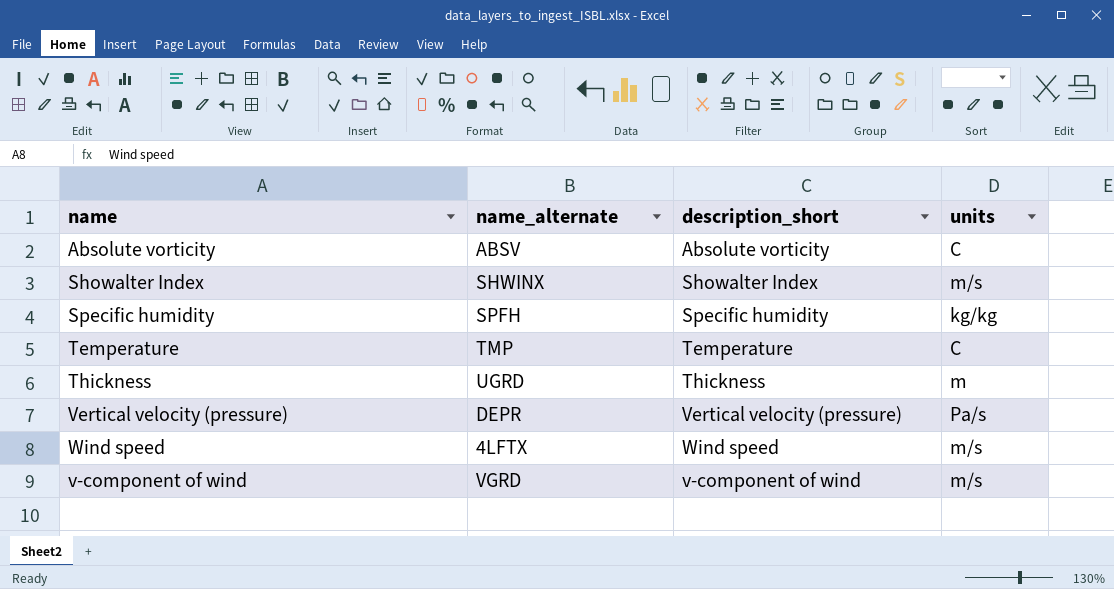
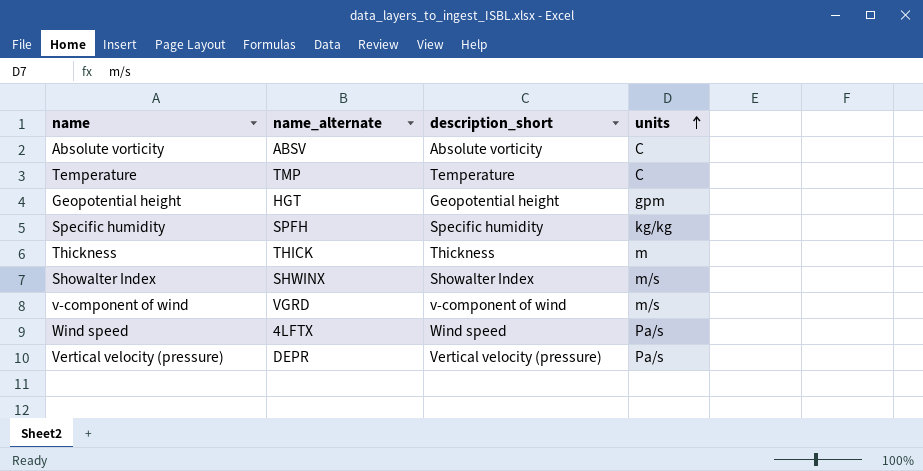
row order: none -> units ascending
row Geopotential height: none -> HGT | Geopotential height | gpm
Thickness | name_alternate: UGRD -> THICK
Wind speed | units: m/s -> Pa/s

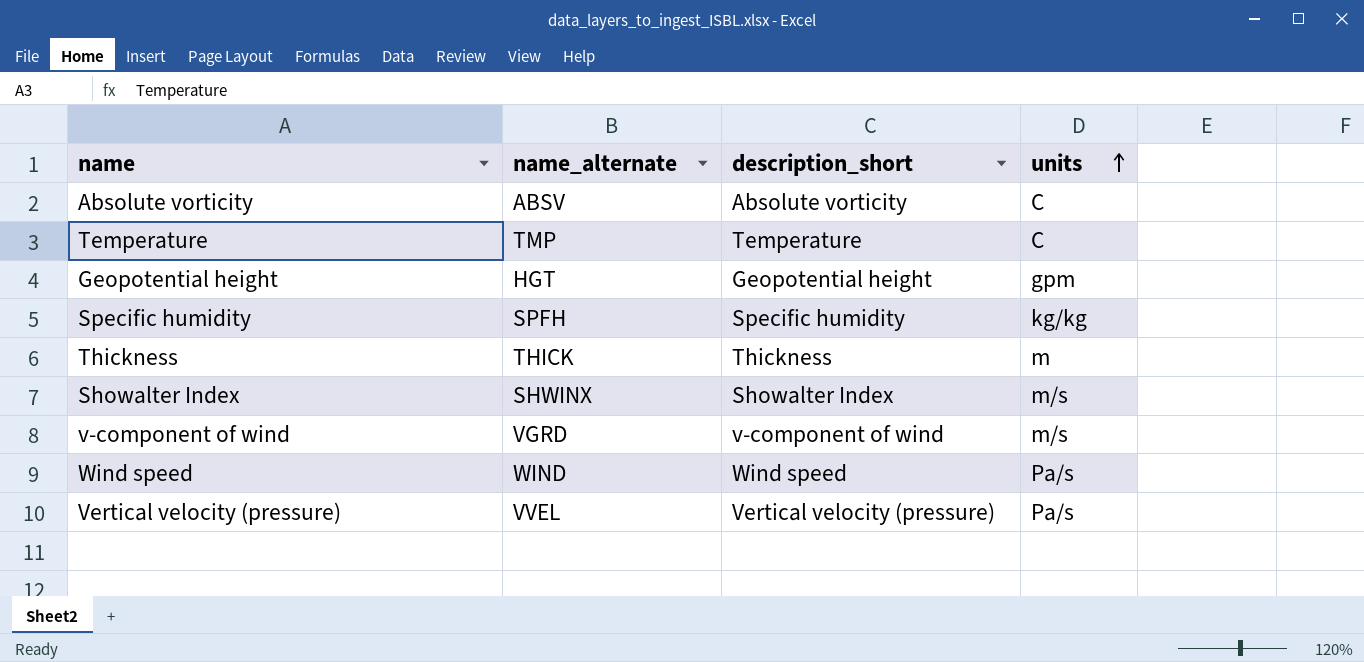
Wind speed | name_alternate: 4LFTX -> WIND
Vertical velocity (pressure) | name_alternate: DEPR -> VVEL

